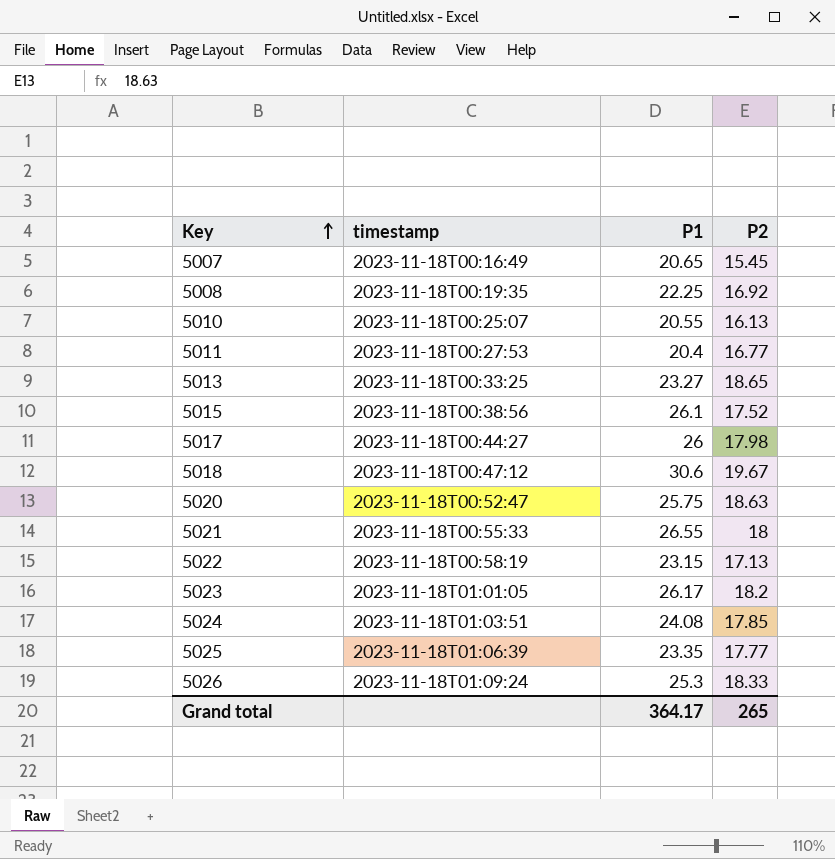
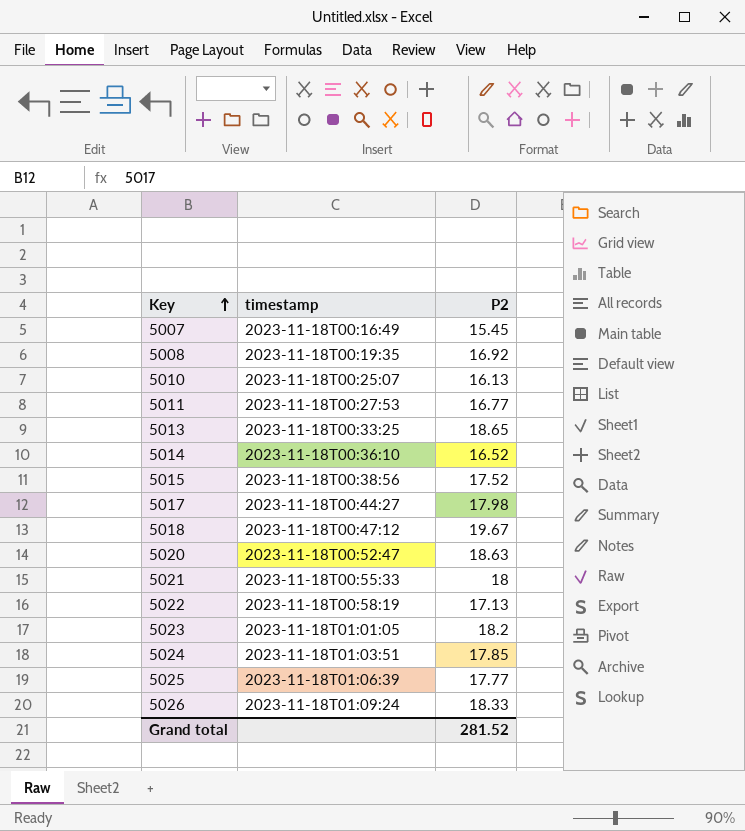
column P1 | position: 3 -> none
row 5014: none -> 2023-11-18T00:36:10 | 16.52
Grand total | P2: 265 -> 281.52

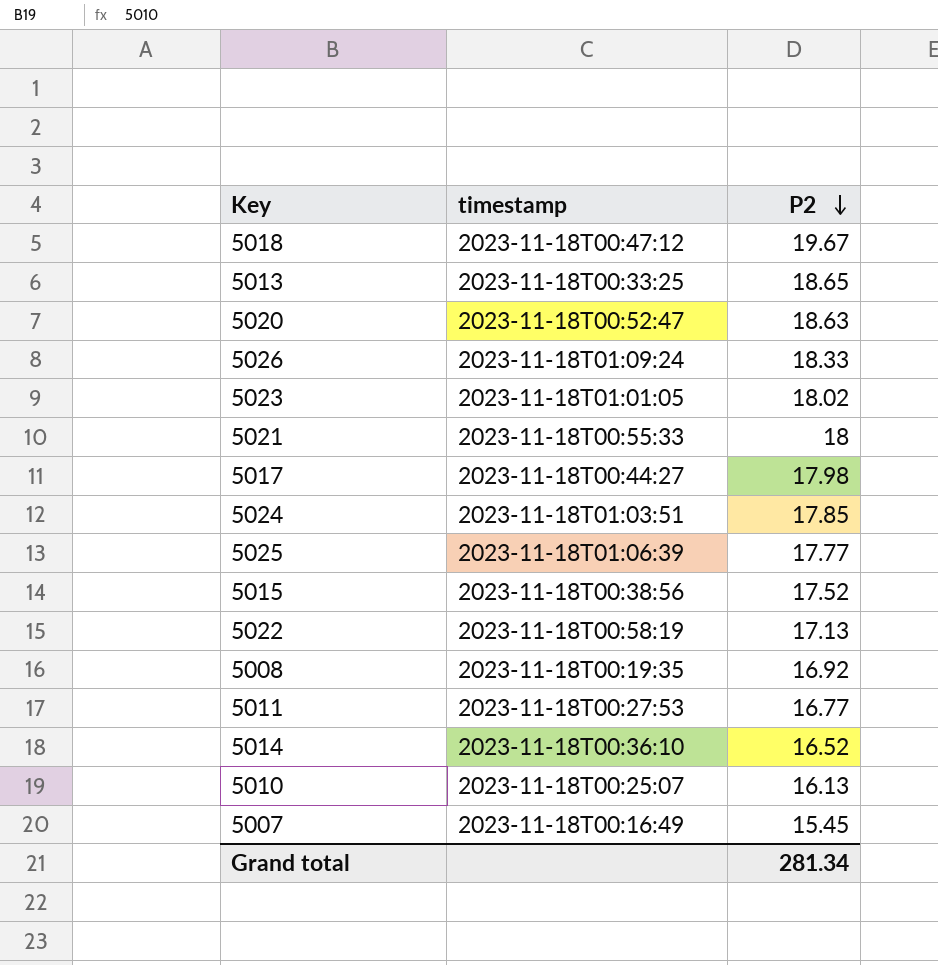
row order: Key ascending -> P2 descending
5023 | P2: 18.2 -> 18.02
Grand total | P2: 281.52 -> 281.34

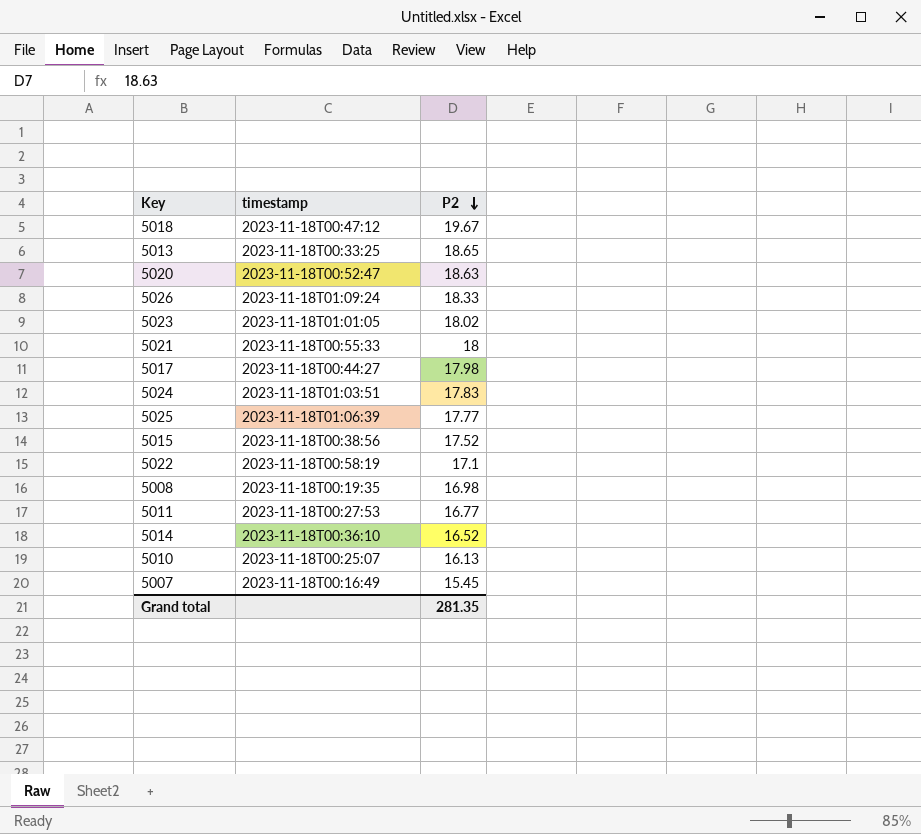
5024 | P2: 17.85 -> 17.83
5022 | P2: 17.13 -> 17.1
5008 | P2: 16.92 -> 16.98
Grand total | P2: 281.34 -> 281.35

